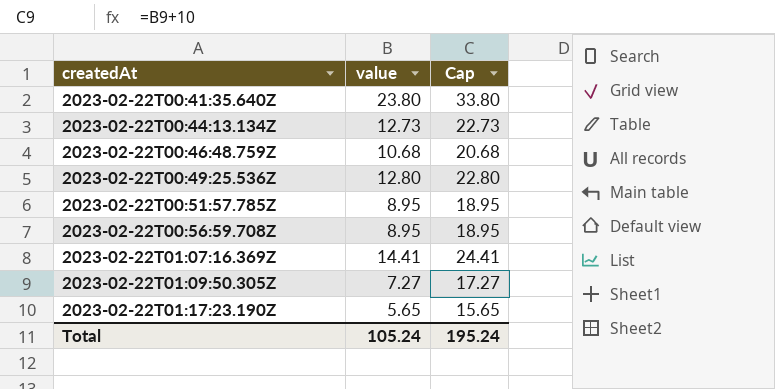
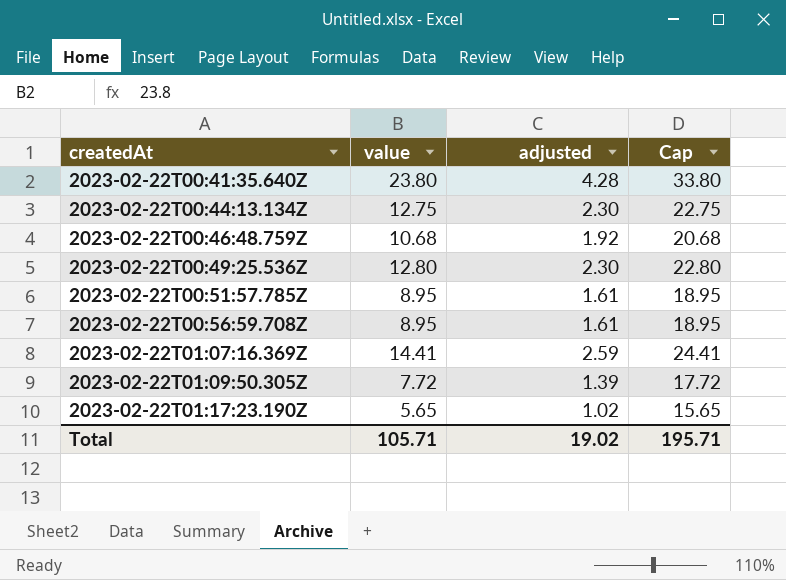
column adjusted | formula: none -> [value] * 0.18
2023-02-22T00:44:13.134Z | value: 12.73 -> 12.75
2023-02-22T00:44:13.134Z | Cap: 22.73 -> 22.75
2023-02-22T01:09:50.305Z | value: 7.27 -> 7.72
2023-02-22T01:09:50.305Z | Cap: 17.27 -> 17.72
Total | value: 105.24 -> 105.71
Total | Cap: 195.24 -> 195.71

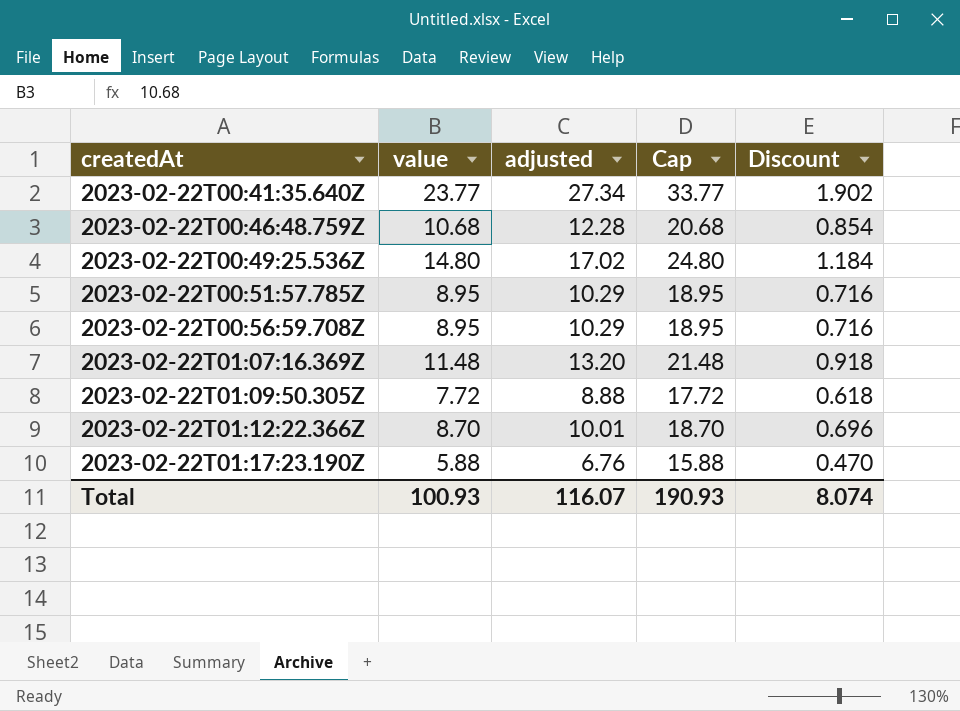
column adjusted | formula: [value] * 0.18 -> [value] * 1.15
column Discount | formula: none -> [value] * 0.08
row 2023-02-22T00:44:13.134Z: 12.75 | 2.30 | 22.75 -> none
2023-02-22T00:41:35.640Z | value: 23.80 -> 23.77
2023-02-22T00:41:35.640Z | Cap: 33.80 -> 33.77
2023-02-22T00:49:25.536Z | value: 12.80 -> 14.80
2023-02-22T00:49:25.536Z | Cap: 22.80 -> 24.80
2023-02-22T01:07:16.369Z | value: 14.41 -> 11.48
2023-02-22T01:07:16.369Z | Cap: 24.41 -> 21.48
row 2023-02-22T01:12:22.366Z: none -> 8.70 | 10.01 | 18.70 | 0.696
2023-02-22T01:17:23.190Z | value: 5.65 -> 5.88
2023-02-22T01:17:23.190Z | Cap: 15.65 -> 15.88
Total | value: 105.71 -> 100.93
Total | adjusted: 19.02 -> 116.07
Total | Cap: 195.71 -> 190.93

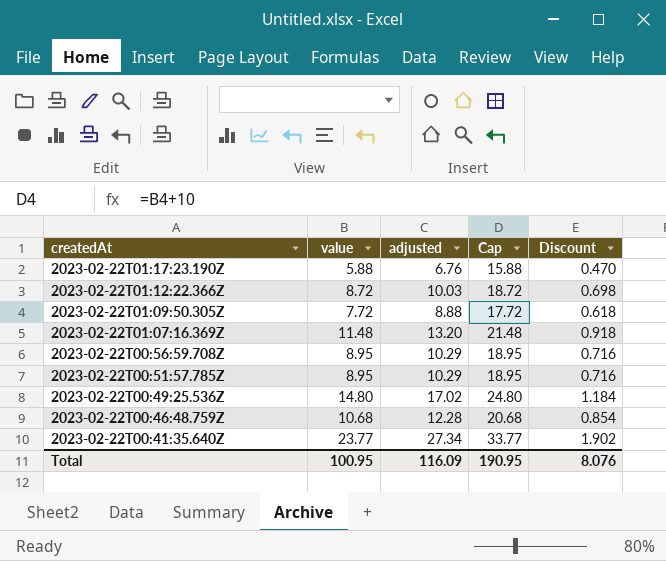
row order: createdAt ascending -> createdAt descending
2023-02-22T01:12:22.366Z | value: 8.70 -> 8.72
2023-02-22T01:12:22.366Z | adjusted: 10.01 -> 10.03
2023-02-22T01:12:22.366Z | Cap: 18.70 -> 18.72
2023-02-22T01:12:22.366Z | Discount: 0.696 -> 0.698
Total | value: 100.93 -> 100.95
Total | adjusted: 116.07 -> 116.09
Total | Cap: 190.93 -> 190.95
Total | Discount: 8.074 -> 8.076

